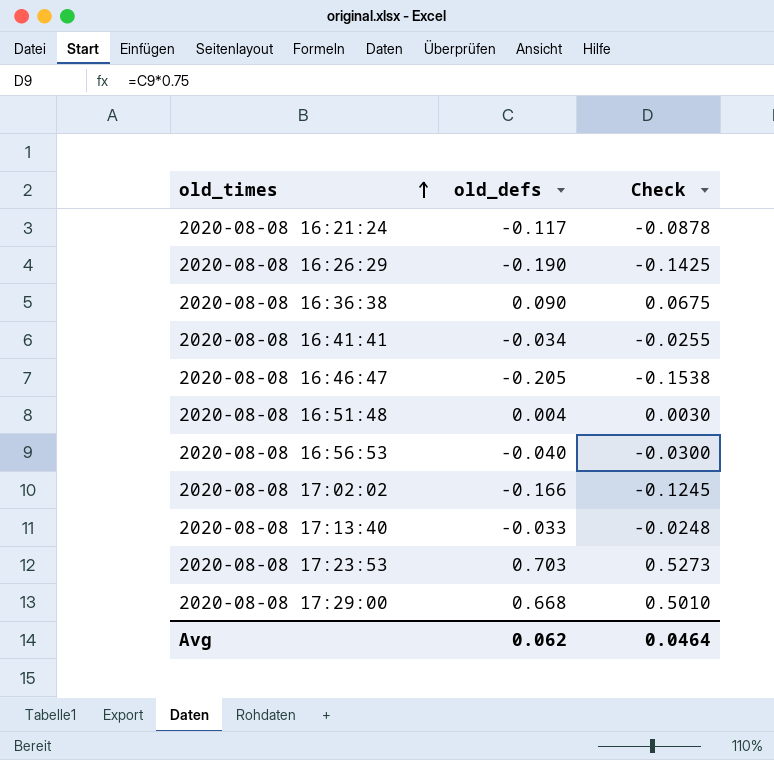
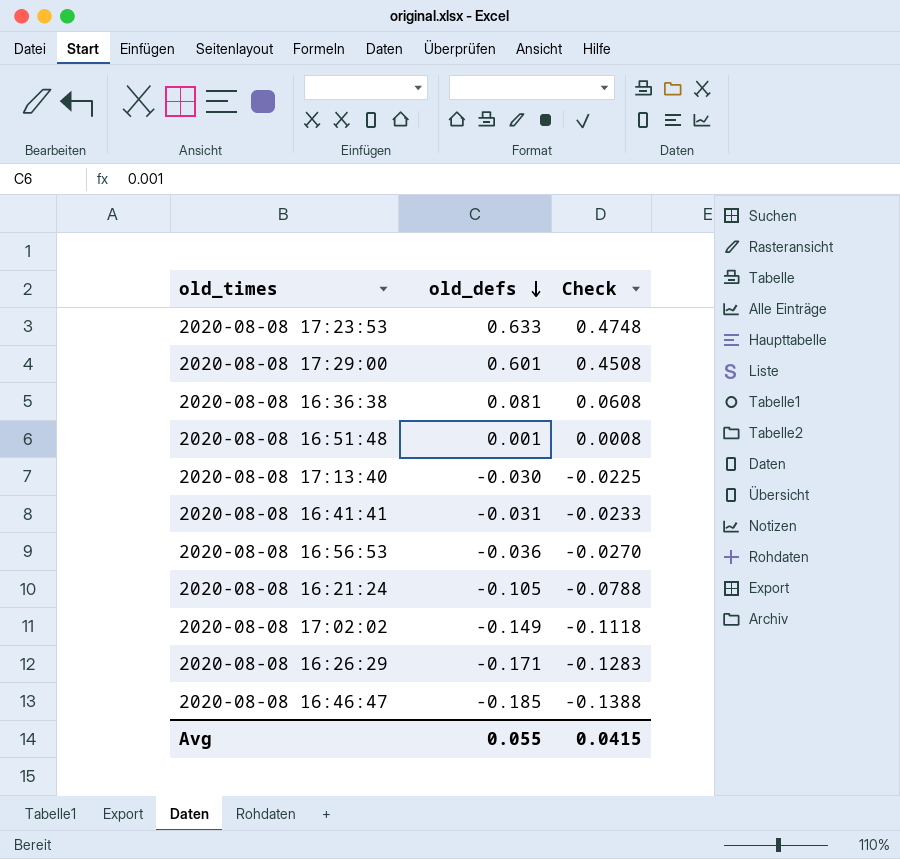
row order: old_times ascending -> old_defs descending
2020-08-08 17:23:53 | old_defs: 0.703 -> 0.633
2020-08-08 17:23:53 | Check: 0.5273 -> 0.4748
2020-08-08 17:29:00 | old_defs: 0.668 -> 0.601
2020-08-08 17:29:00 | Check: 0.5010 -> 0.4508
2020-08-08 16:36:38 | old_defs: 0.090 -> 0.081
2020-08-08 16:36:38 | Check: 0.0675 -> 0.0608
2020-08-08 16:51:48 | old_defs: 0.004 -> 0.001
2020-08-08 16:51:48 | Check: 0.0030 -> 0.0008
2020-08-08 17:13:40 | old_defs: -0.033 -> -0.030
2020-08-08 17:13:40 | Check: -0.0248 -> -0.0225
2020-08-08 16:41:41 | old_defs: -0.034 -> -0.031
2020-08-08 16:41:41 | Check: -0.0255 -> -0.0233
2020-08-08 16:56:53 | old_defs: -0.040 -> -0.036
2020-08-08 16:56:53 | Check: -0.0300 -> -0.0270
2020-08-08 16:21:24 | old_defs: -0.117 -> -0.105
2020-08-08 16:21:24 | Check: -0.0878 -> -0.0788
2020-08-08 17:02:02 | old_defs: -0.166 -> -0.149
2020-08-08 17:02:02 | Check: -0.1245 -> -0.1118
2020-08-08 16:26:29 | old_defs: -0.190 -> -0.171
2020-08-08 16:26:29 | Check: -0.1425 -> -0.1283
2020-08-08 16:46:47 | old_defs: -0.205 -> -0.185
2020-08-08 16:46:47 | Check: -0.1538 -> -0.1388
Avg | old_defs: 0.062 -> 0.055
Avg | Check: 0.0464 -> 0.0415

